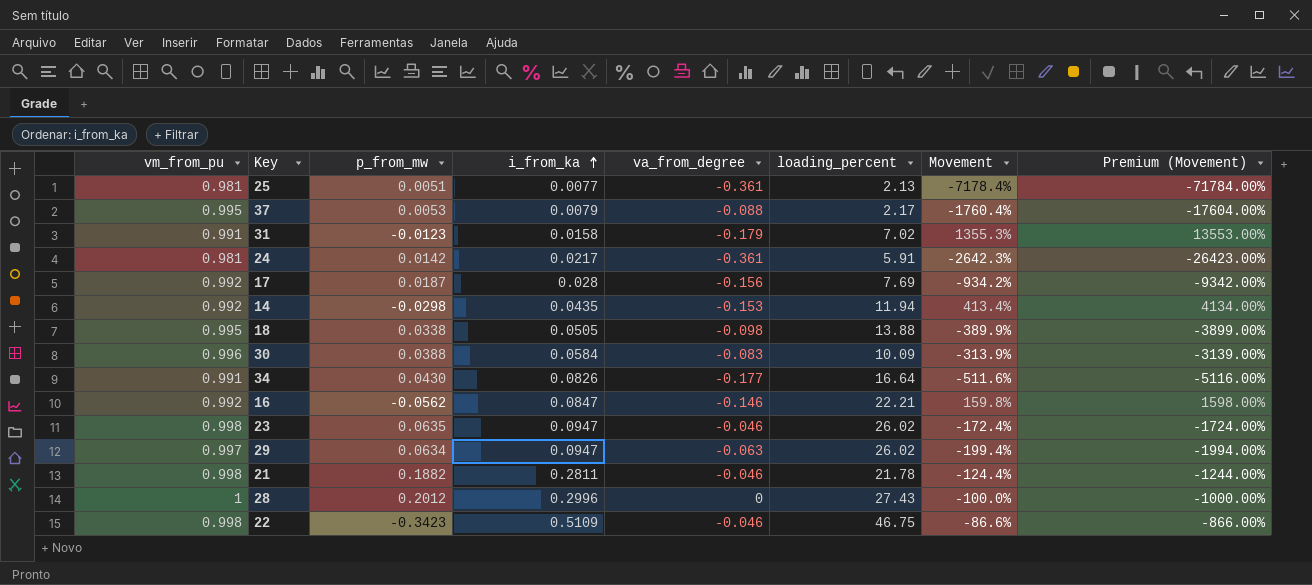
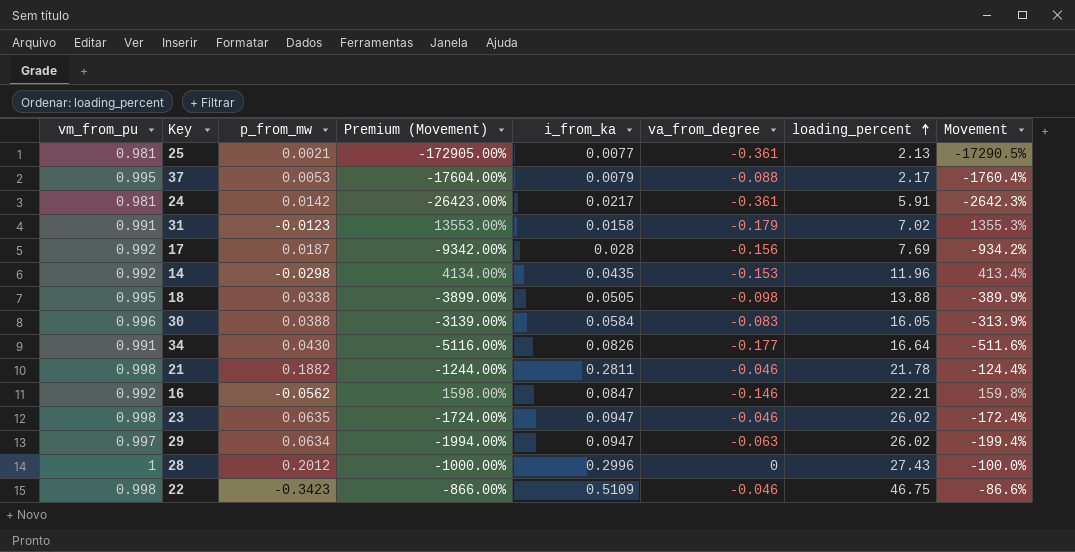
row order: i_from_ka ascending -> loading_percent ascending
column Premium (Movement) | position: 8 -> 4
25 | p_from_mw: 0.0051 -> 0.0021
25 | Premium (Movement): -71784.00% -> -172905.00%
25 | Movement: -7178.4% -> -17290.5%
14 | loading_percent: 11.94 -> 11.96
30 | loading_percent: 10.09 -> 16.05

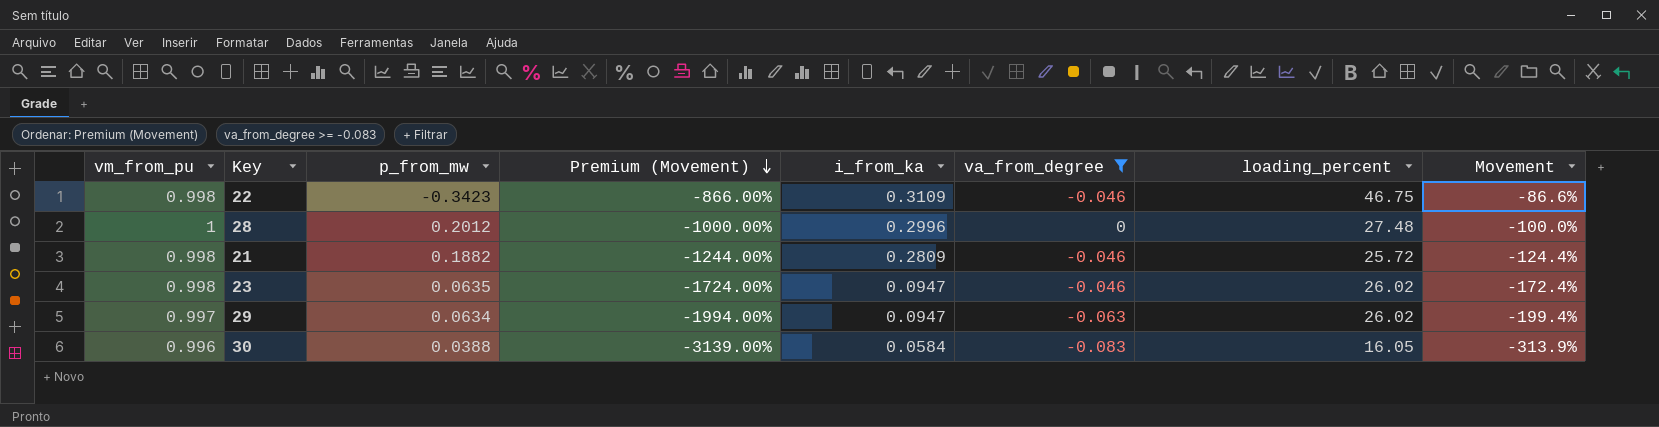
filter: none -> va_from_degree >= -0.083
row order: loading_percent ascending -> Premium (Movement) descending
22 | i_from_ka: 0.5109 -> 0.3109
28 | loading_percent: 27.43 -> 27.48
21 | i_from_ka: 0.2811 -> 0.2809
21 | loading_percent: 21.78 -> 25.72

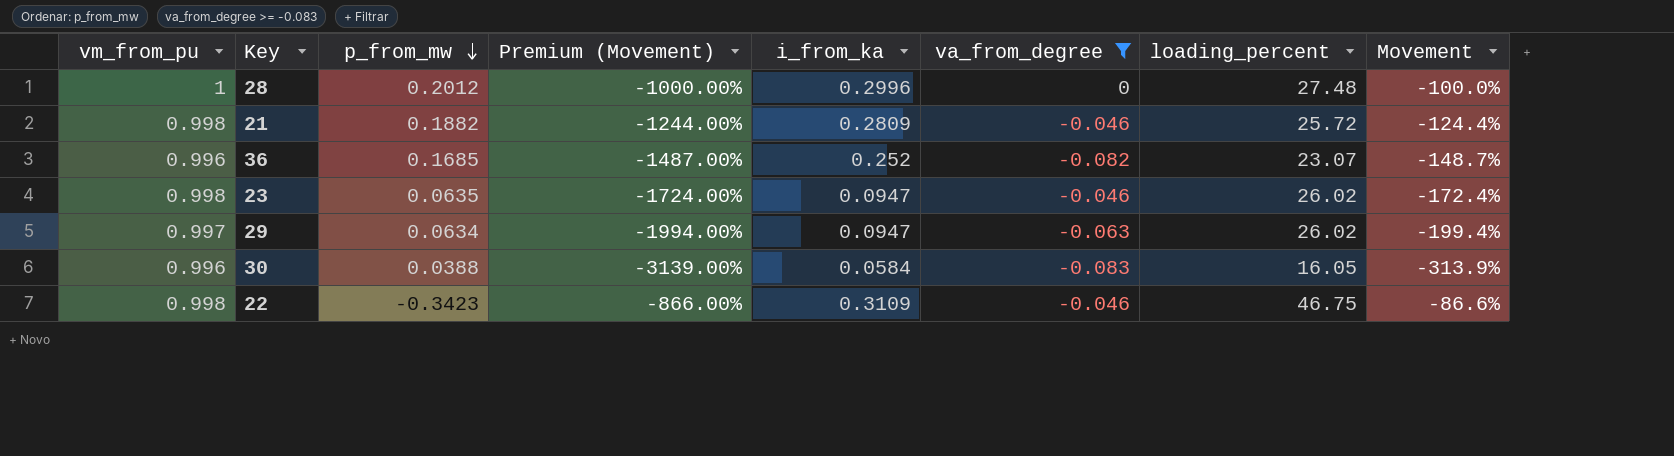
row order: Premium (Movement) descending -> p_from_mw descending
row 36: none -> 0.996 | 0.1685 | -1487.00% | 0.252 | -0.082 | 23.07 | -148.7%

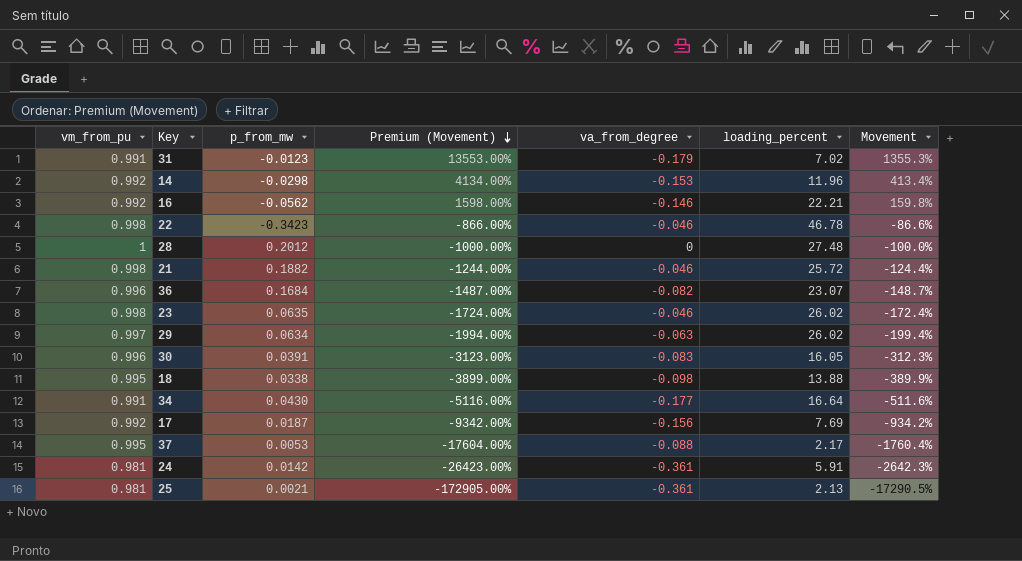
filter: va_from_degree >= -0.083 -> none
row order: p_from_mw descending -> Premium (Movement) descending
column i_from_ka | position: 5 -> none
22 | loading_percent: 46.75 -> 46.78
36 | p_from_mw: 0.1685 -> 0.1684
30 | p_from_mw: 0.0388 -> 0.0391
30 | Premium (Movement): -3139.00% -> -3123.00%
30 | Movement: -313.9% -> -312.3%

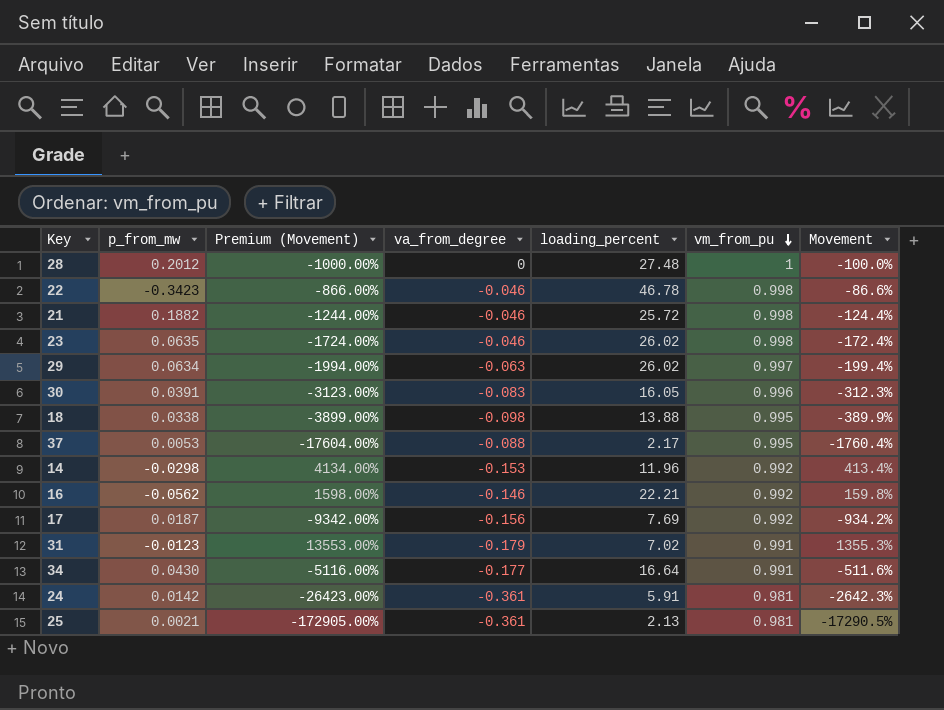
row order: Premium (Movement) descending -> vm_from_pu descending
column vm_from_pu | position: 1 -> 6
row 36: 0.996 | 0.1684 | -1487.00% | -0.082 | 23.07 | -148.7% -> none

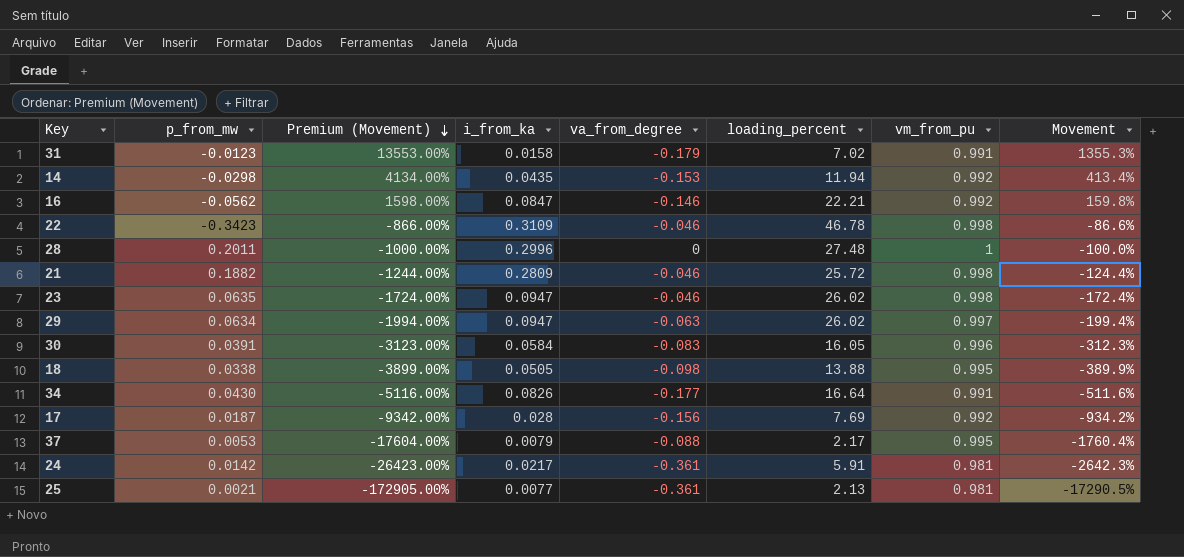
row order: vm_from_pu descending -> Premium (Movement) descending
column i_from_ka | position: none -> 4
14 | loading_percent: 11.96 -> 11.94
28 | p_from_mw: 0.2012 -> 0.2011

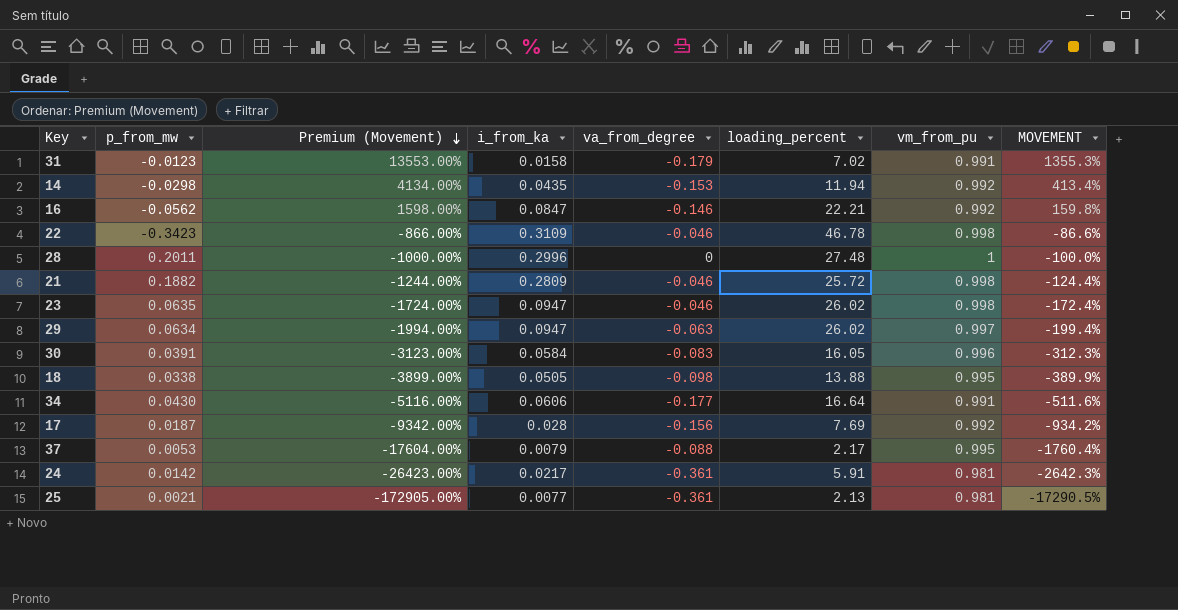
column name: Movement -> MOVEMENT
34 | i_from_ka: 0.0826 -> 0.0606

